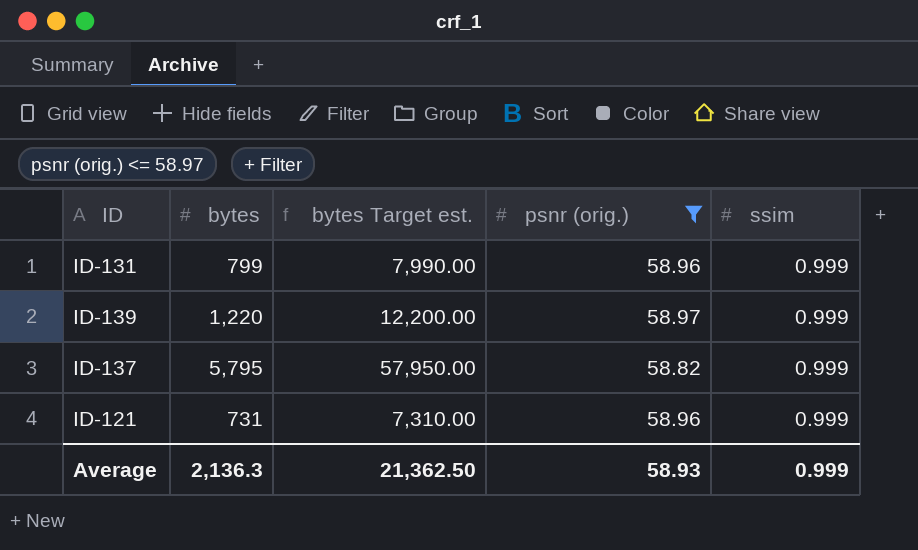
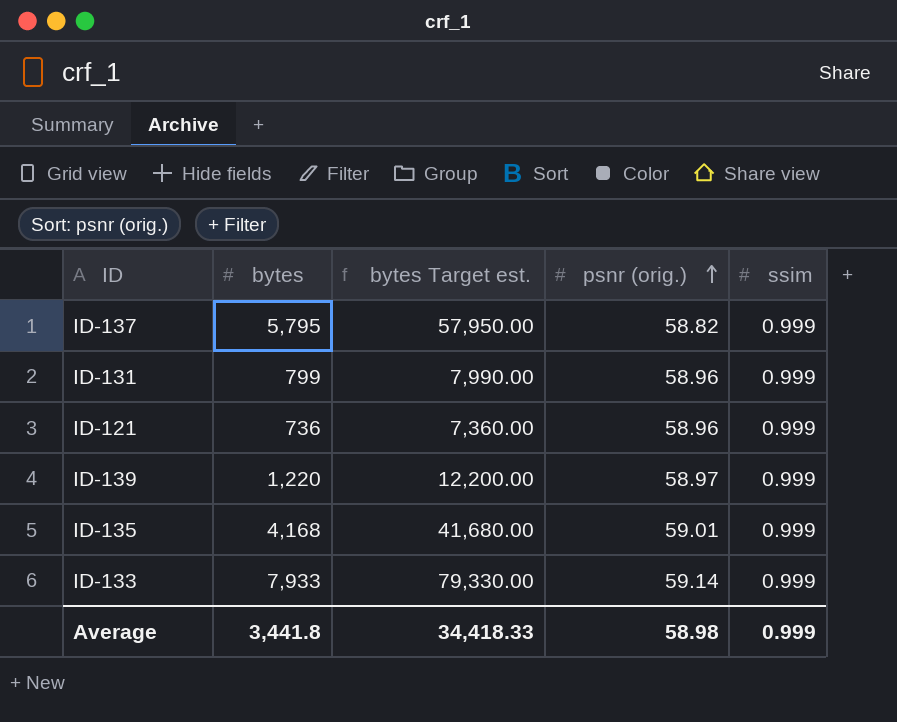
filter: psnr (orig.) <= 58.97 -> none
row order: none -> psnr (orig.) ascending
ID-121 | bytes: 731 -> 736
ID-121 | bytes Target est.: 7,310.00 -> 7,360.00
Average | bytes: 2,136.3 -> 3,441.8
Average | bytes Target est.: 21,362.50 -> 34,418.33
Average | psnr (orig.): 58.93 -> 58.98

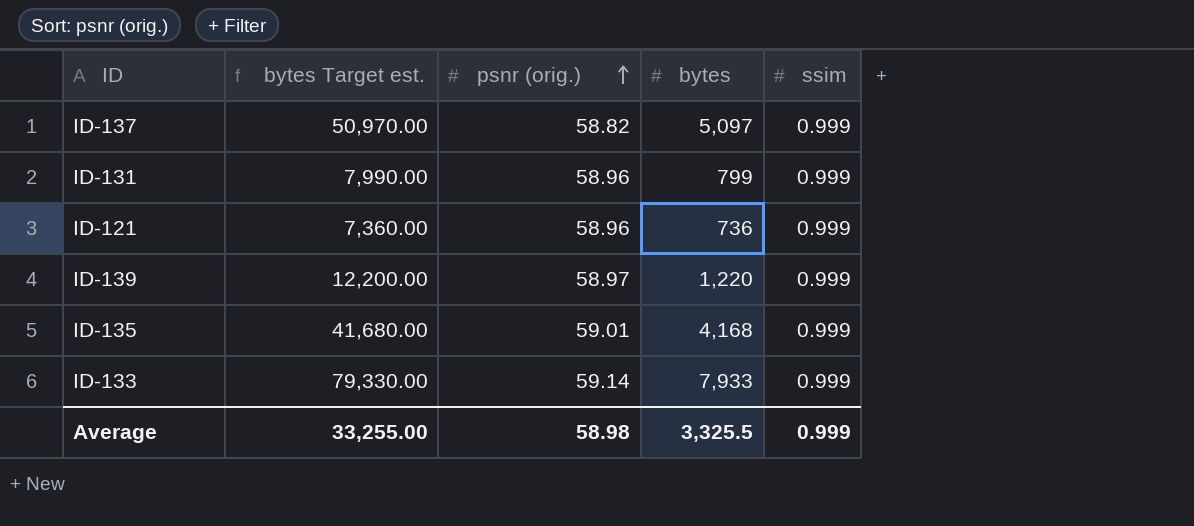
column bytes | position: 2 -> 4
ID-137 | bytes Target est.: 57,950.00 -> 50,970.00
ID-137 | bytes: 5,795 -> 5,097
Average | bytes Target est.: 34,418.33 -> 33,255.00
Average | bytes: 3,441.8 -> 3,325.5

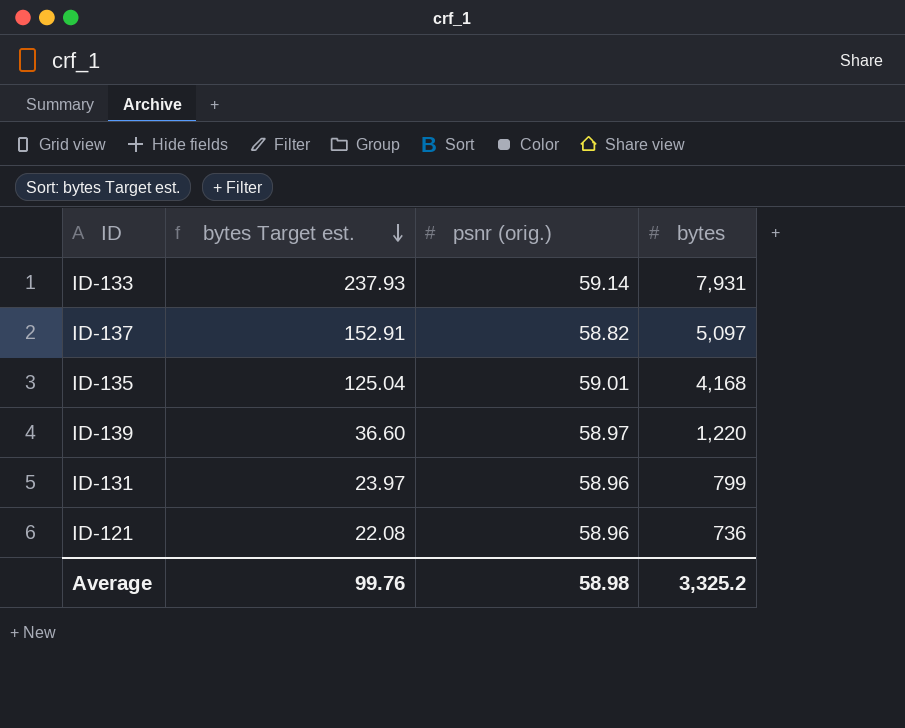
row order: psnr (orig.) ascending -> bytes Target est. descending
column ssim | position: 5 -> none
column bytes Target est. | formula: [bytes] * 10 -> [bytes] * 0.03
ID-133 | bytes: 7,933 -> 7,931
Average | bytes Target est.: 33,255.00 -> 99.76
Average | bytes: 3,325.5 -> 3,325.2

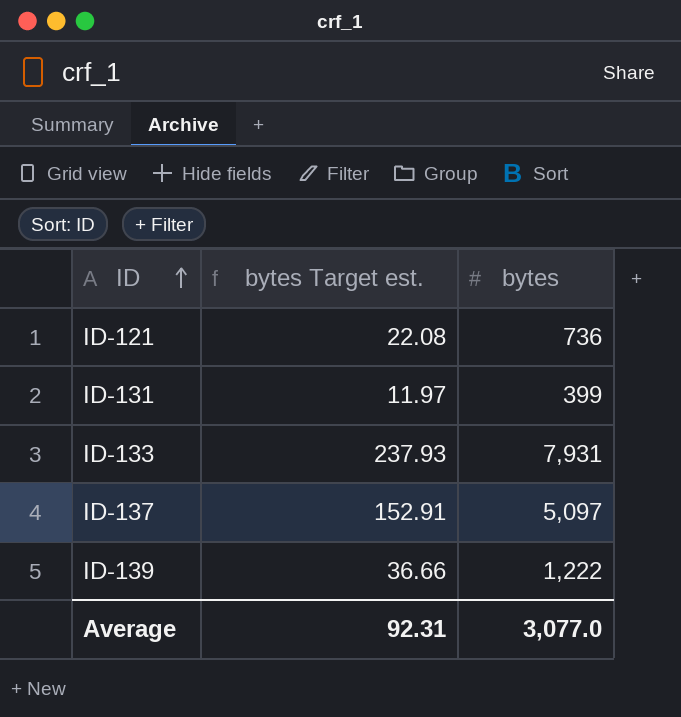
row order: bytes Target est. descending -> ID ascending
column psnr (orig.) | position: 3 -> none
row ID-135: 125.04 | 59.01 | 4,168 -> none
ID-131 | bytes Target est.: 23.97 -> 11.97
ID-131 | bytes: 799 -> 399
ID-139 | bytes Target est.: 36.60 -> 36.66
ID-139 | bytes: 1,220 -> 1,222
Average | bytes Target est.: 99.76 -> 92.31
Average | bytes: 3,325.2 -> 3,077.0

